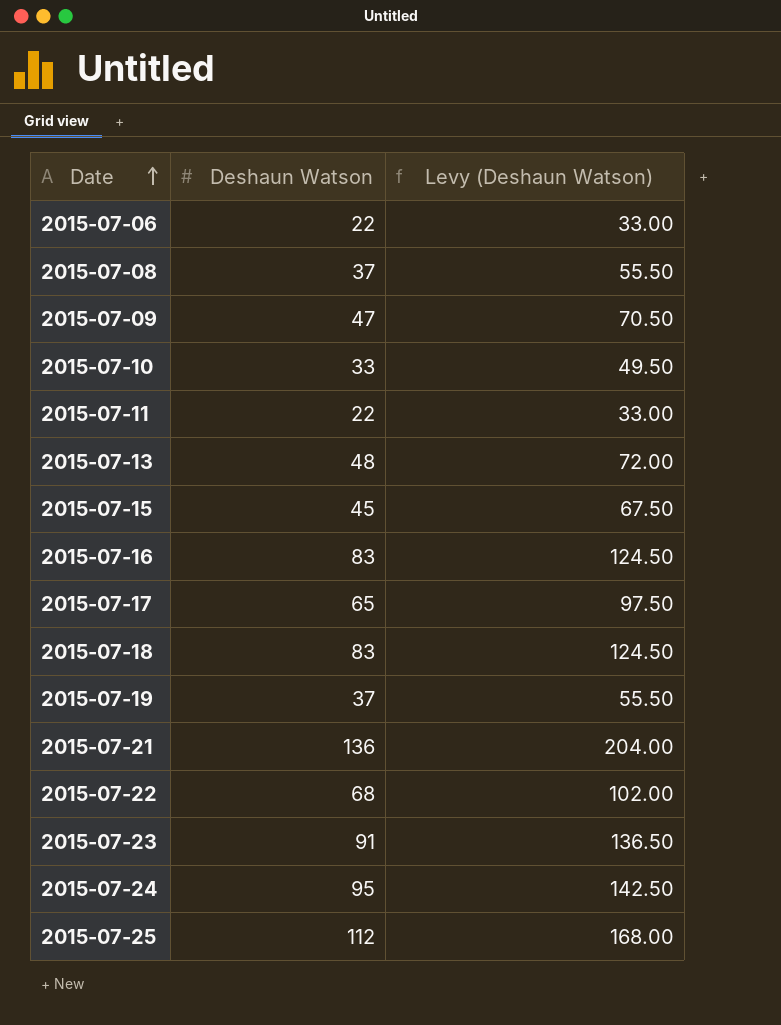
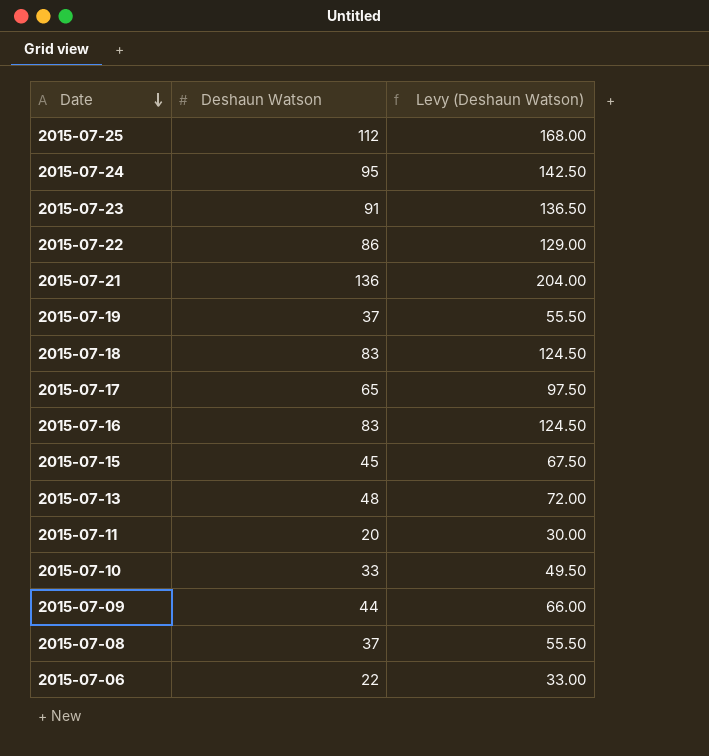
row order: Date ascending -> Date descending
2015-07-22 | Deshaun Watson: 68 -> 86
2015-07-22 | Levy (Deshaun Watson): 102.00 -> 129.00
2015-07-11 | Deshaun Watson: 22 -> 20
2015-07-11 | Levy (Deshaun Watson): 33.00 -> 30.00
2015-07-09 | Deshaun Watson: 47 -> 44
2015-07-09 | Levy (Deshaun Watson): 70.50 -> 66.00

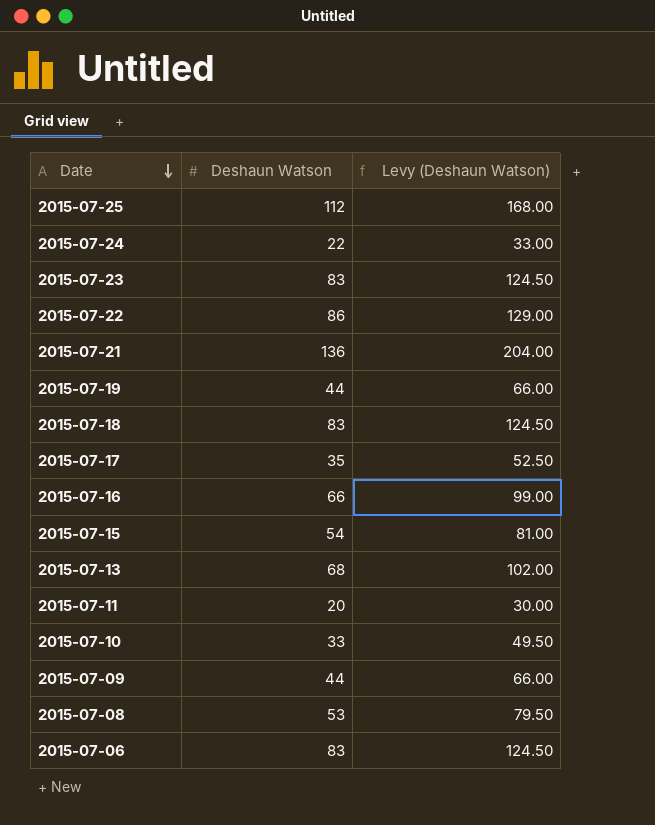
2015-07-24 | Deshaun Watson: 95 -> 22
2015-07-24 | Levy (Deshaun Watson): 142.50 -> 33.00
2015-07-23 | Deshaun Watson: 91 -> 83
2015-07-23 | Levy (Deshaun Watson): 136.50 -> 124.50
2015-07-19 | Deshaun Watson: 37 -> 44
2015-07-19 | Levy (Deshaun Watson): 55.50 -> 66.00
2015-07-17 | Deshaun Watson: 65 -> 35
2015-07-17 | Levy (Deshaun Watson): 97.50 -> 52.50
2015-07-16 | Deshaun Watson: 83 -> 66
2015-07-16 | Levy (Deshaun Watson): 124.50 -> 99.00
2015-07-15 | Deshaun Watson: 45 -> 54
2015-07-15 | Levy (Deshaun Watson): 67.50 -> 81.00
2015-07-13 | Deshaun Watson: 48 -> 68
2015-07-13 | Levy (Deshaun Watson): 72.00 -> 102.00
2015-07-08 | Deshaun Watson: 37 -> 53
2015-07-08 | Levy (Deshaun Watson): 55.50 -> 79.50
2015-07-06 | Deshaun Watson: 22 -> 83
2015-07-06 | Levy (Deshaun Watson): 33.00 -> 124.50

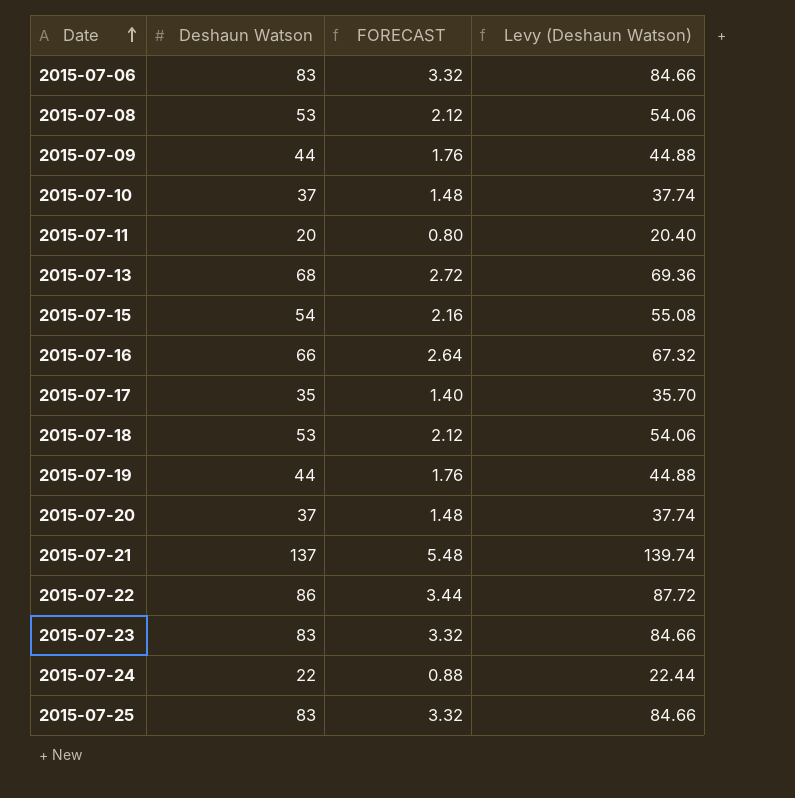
row order: Date descending -> Date ascending
column FORECAST | formula: none -> [Deshaun Watson] * 0.04
column Levy (Deshaun Watson) | formula: [Deshaun Watson] * 1.5 -> [Deshaun Watson] * 1.02
2015-07-10 | Deshaun Watson: 33 -> 37
2015-07-18 | Deshaun Watson: 83 -> 53
row 2015-07-20: none -> 37 | 1.48 | 37.74
2015-07-21 | Deshaun Watson: 136 -> 137
2015-07-25 | Deshaun Watson: 112 -> 83

